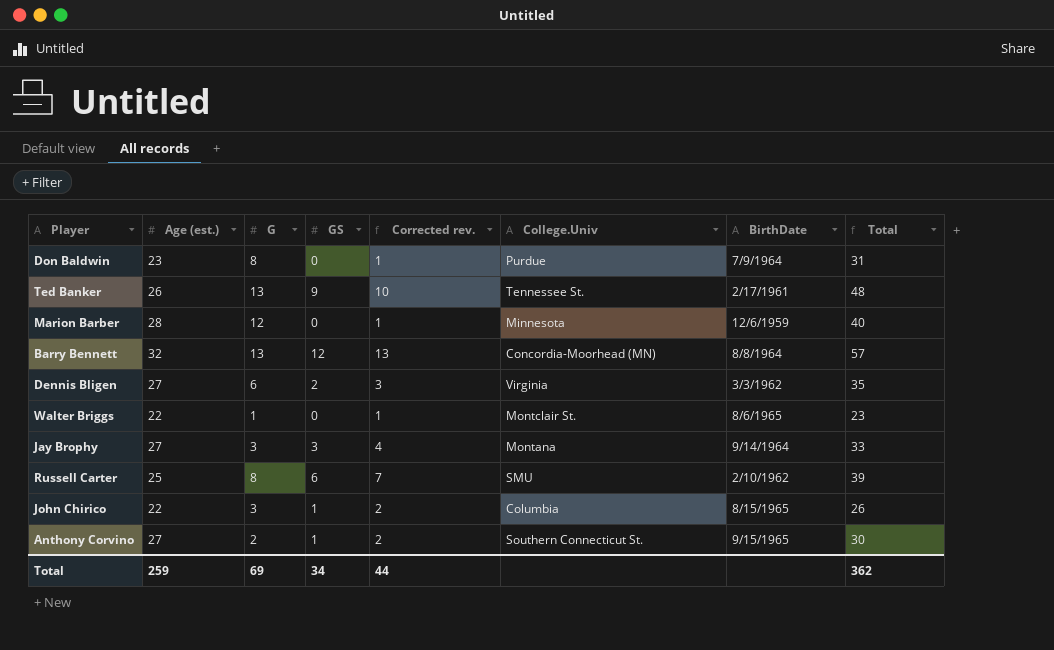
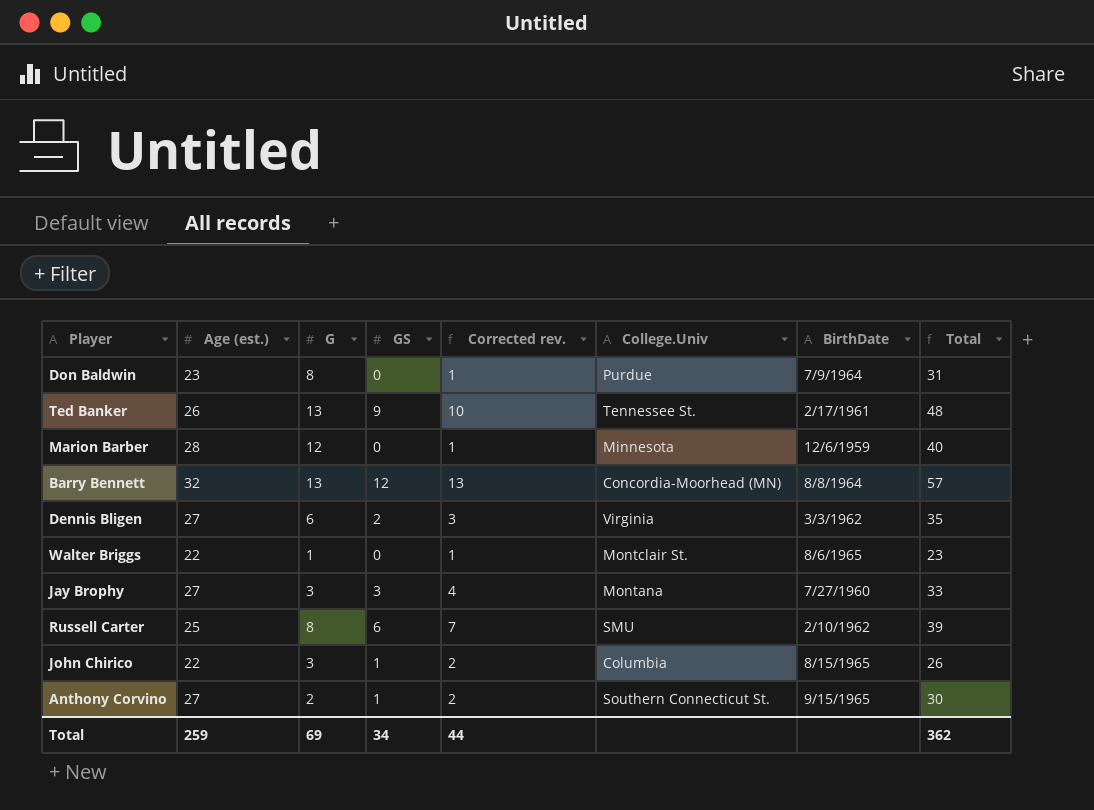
Jay Brophy | BirthDate: 9/14/1964 -> 7/27/1960

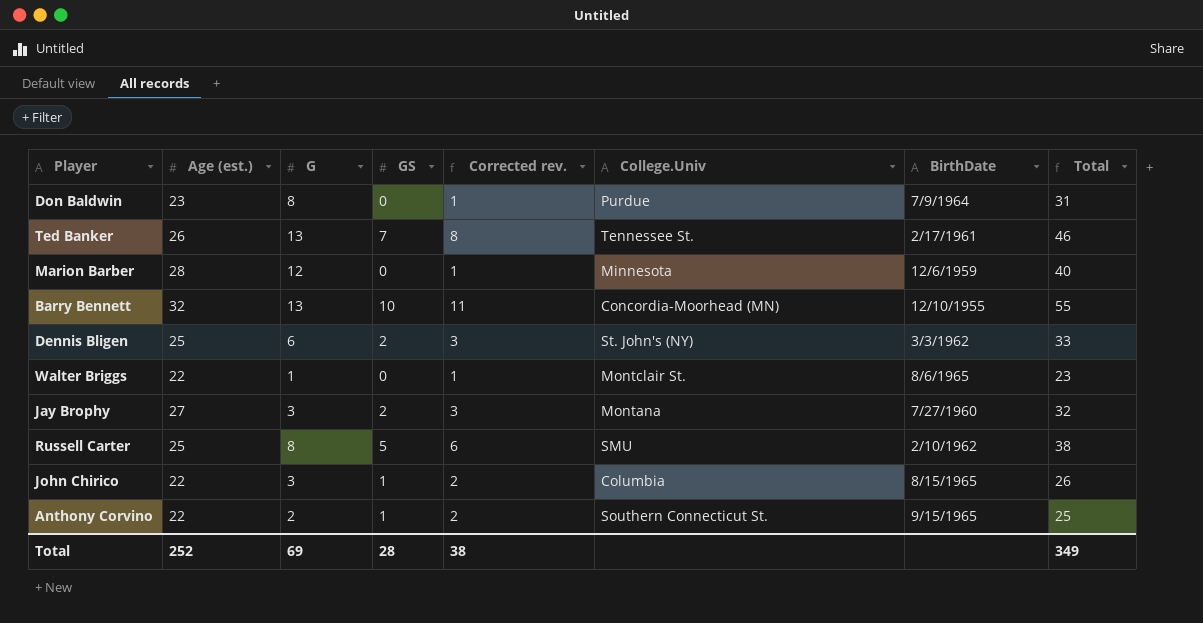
Ted Banker | GS: 9 -> 7
Ted Banker | Corrected rev.: 10 -> 8
Ted Banker | Total: 48 -> 46
Barry Bennett | GS: 12 -> 10
Barry Bennett | Corrected rev.: 13 -> 11
Barry Bennett | BirthDate: 8/8/1964 -> 12/10/1955
Barry Bennett | Total: 57 -> 55
Dennis Bligen | Age (est.): 27 -> 25
Dennis Bligen | College.Univ: Virginia -> St. John's (NY)
Dennis Bligen | Total: 35 -> 33
Jay Brophy | GS: 3 -> 2
Jay Brophy | Corrected rev.: 4 -> 3
Jay Brophy | Total: 33 -> 32
Russell Carter | GS: 6 -> 5
Russell Carter | Corrected rev.: 7 -> 6
Russell Carter | Total: 39 -> 38
Anthony Corvino | Age (est.): 27 -> 22
Anthony Corvino | Total: 30 -> 25
Total | Age (est.): 259 -> 252
Total | GS: 34 -> 28
Total | Corrected rev.: 44 -> 38
Total | Total: 362 -> 349

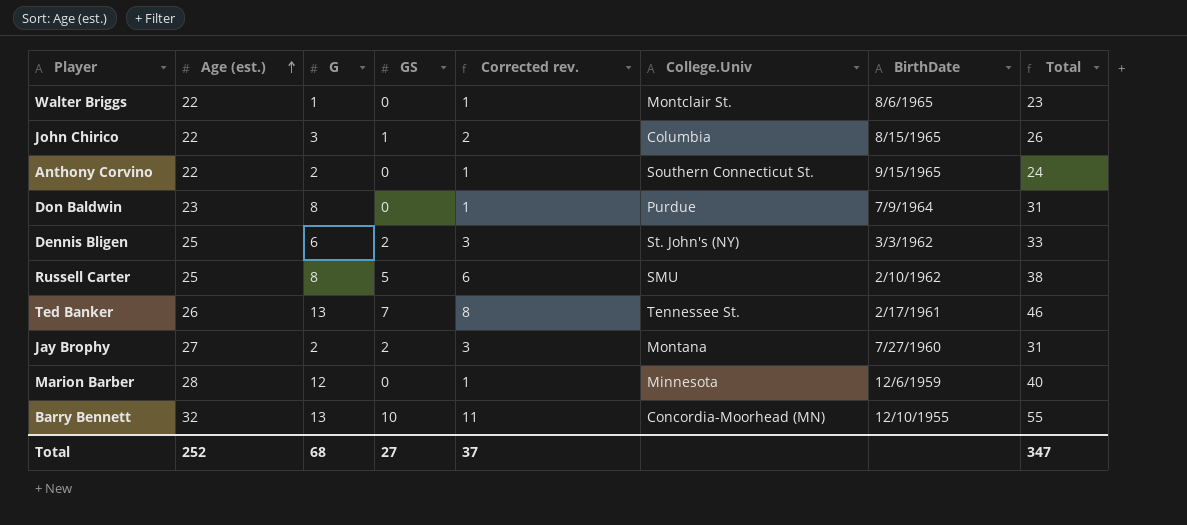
row order: none -> Age (est.) ascending
Anthony Corvino | GS: 1 -> 0
Anthony Corvino | Corrected rev.: 2 -> 1
Anthony Corvino | Total: 25 -> 24
Jay Brophy | G: 3 -> 2
Jay Brophy | Total: 32 -> 31
Total | G: 69 -> 68
Total | GS: 28 -> 27
Total | Corrected rev.: 38 -> 37
Total | Total: 349 -> 347

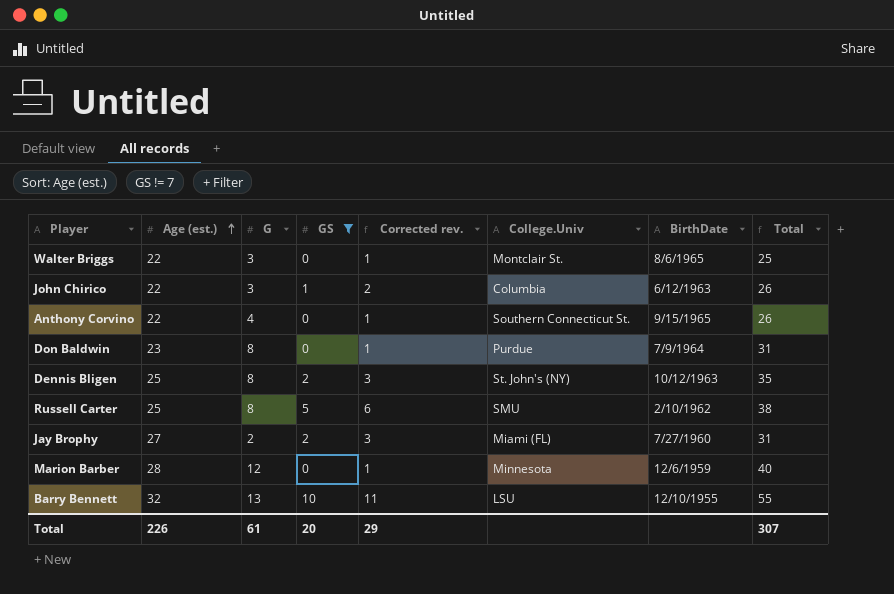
filter: none -> GS != 7
Walter Briggs | G: 1 -> 3
Walter Briggs | Total: 23 -> 25
John Chirico | BirthDate: 8/15/1965 -> 6/12/1963
Anthony Corvino | G: 2 -> 4
Anthony Corvino | Total: 24 -> 26
Dennis Bligen | G: 6 -> 8
Dennis Bligen | BirthDate: 3/3/1962 -> 10/12/1963
Dennis Bligen | Total: 33 -> 35
Jay Brophy | College.Univ: Montana -> Miami (FL)
Barry Bennett | College.Univ: Concordia-Moorhead (MN) -> LSU
Total | Age (est.): 252 -> 226
Total | G: 68 -> 61
Total | GS: 27 -> 20
Total | Corrected rev.: 37 -> 29
Total | Total: 347 -> 307

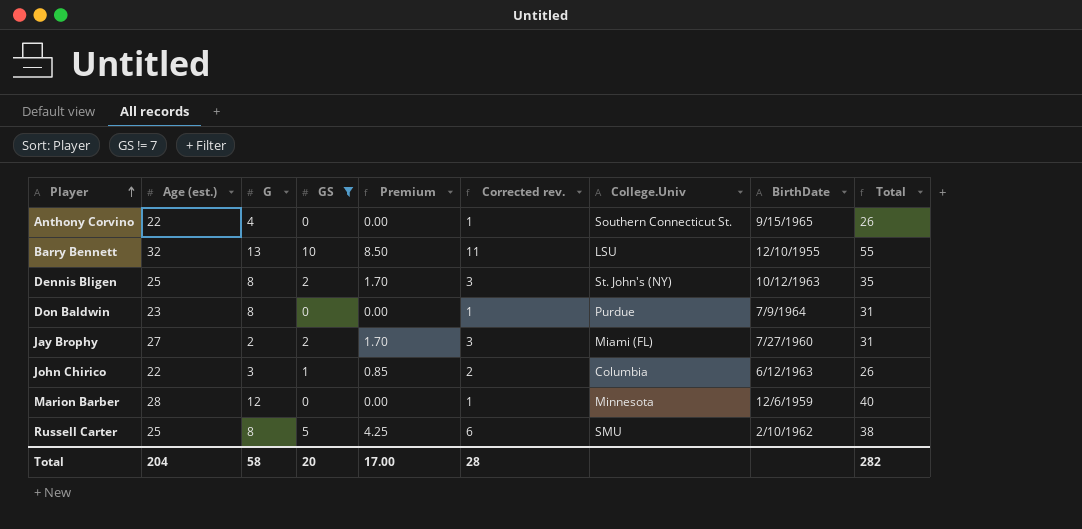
row order: Age (est.) ascending -> Player ascending
column Premium | formula: none -> [GS] * 0.85
row Walter Briggs: 22 | 3 | 0 | 1 | Montclair St. | 8/6/1965 | 25 -> none
Total | Age (est.): 226 -> 204
Total | G: 61 -> 58
Total | Corrected rev.: 29 -> 28
Total | Total: 307 -> 282

